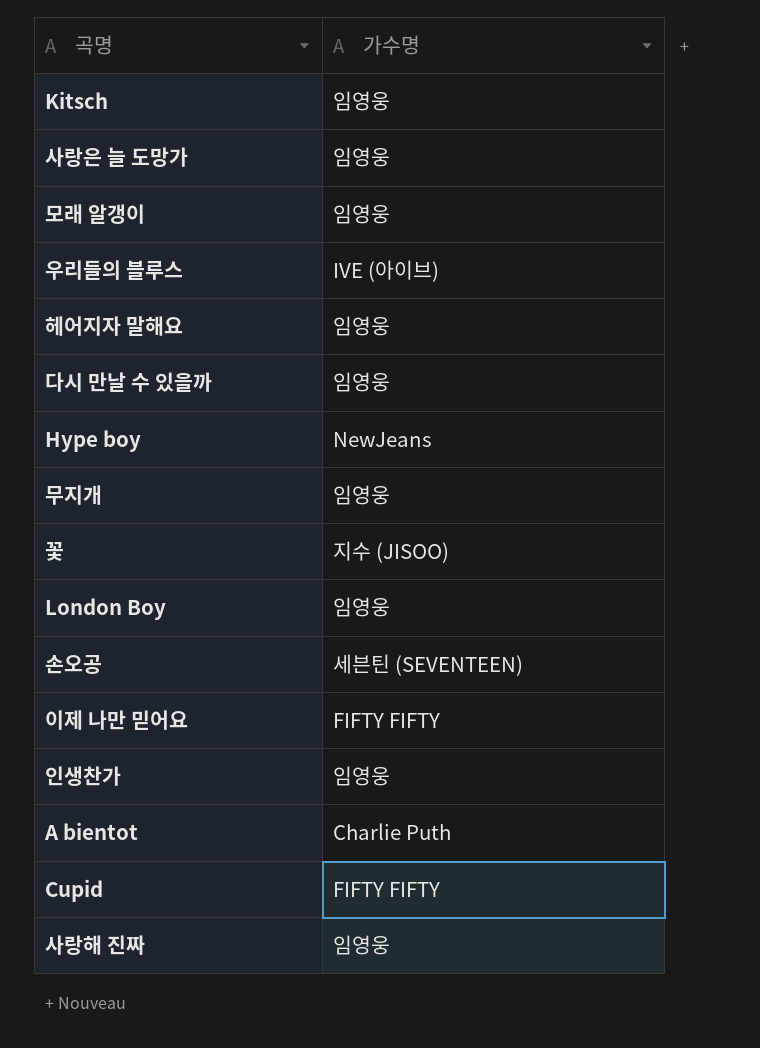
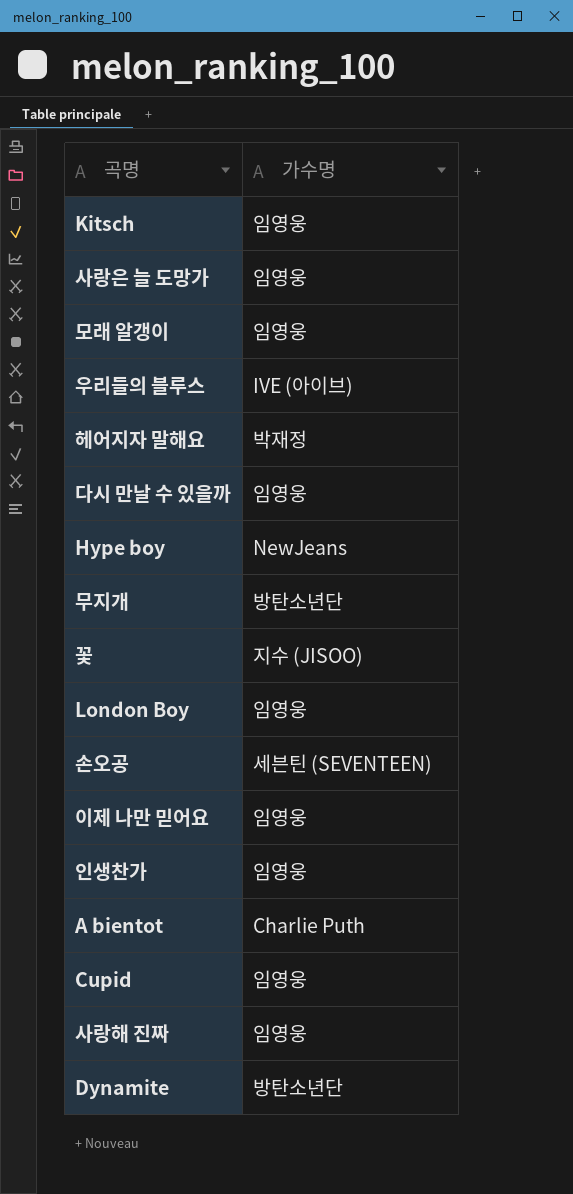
헤어지자 말해요 | 가수명: 임영웅 -> 박재정
무지개 | 가수명: 임영웅 -> 방탄소년단
이제 나만 믿어요 | 가수명: FIFTY FIFTY -> 임영웅
Cupid | 가수명: FIFTY FIFTY -> 임영웅
row Dynamite: none -> 방탄소년단

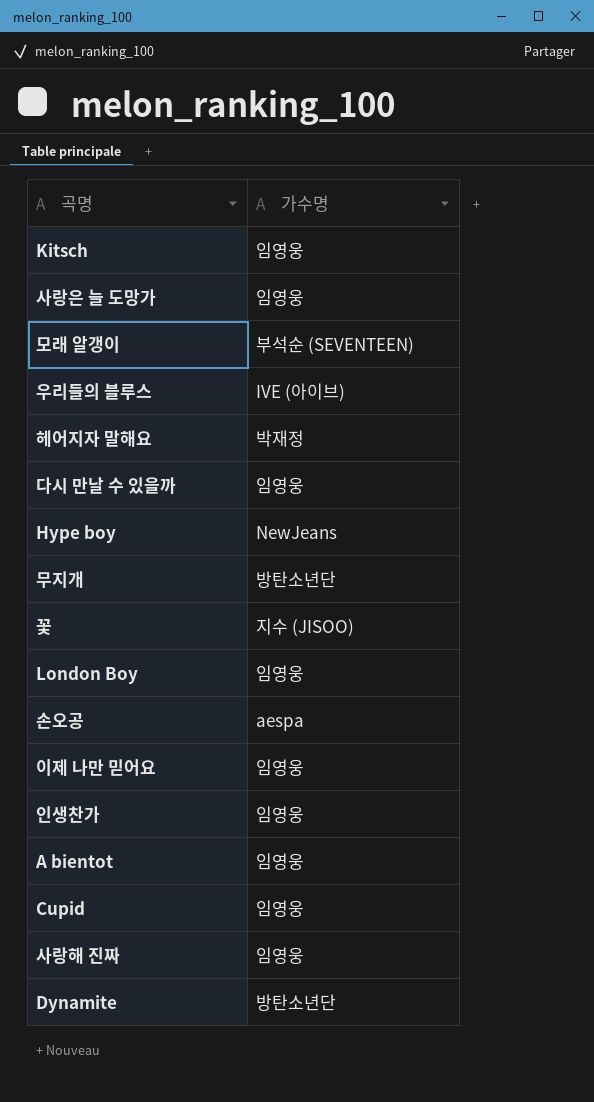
모래 알갱이 | 가수명: 임영웅 -> 부석순 (SEVENTEEN)
손오공 | 가수명: 세븐틴 (SEVENTEEN) -> aespa
A bientot | 가수명: Charlie Puth -> 임영웅

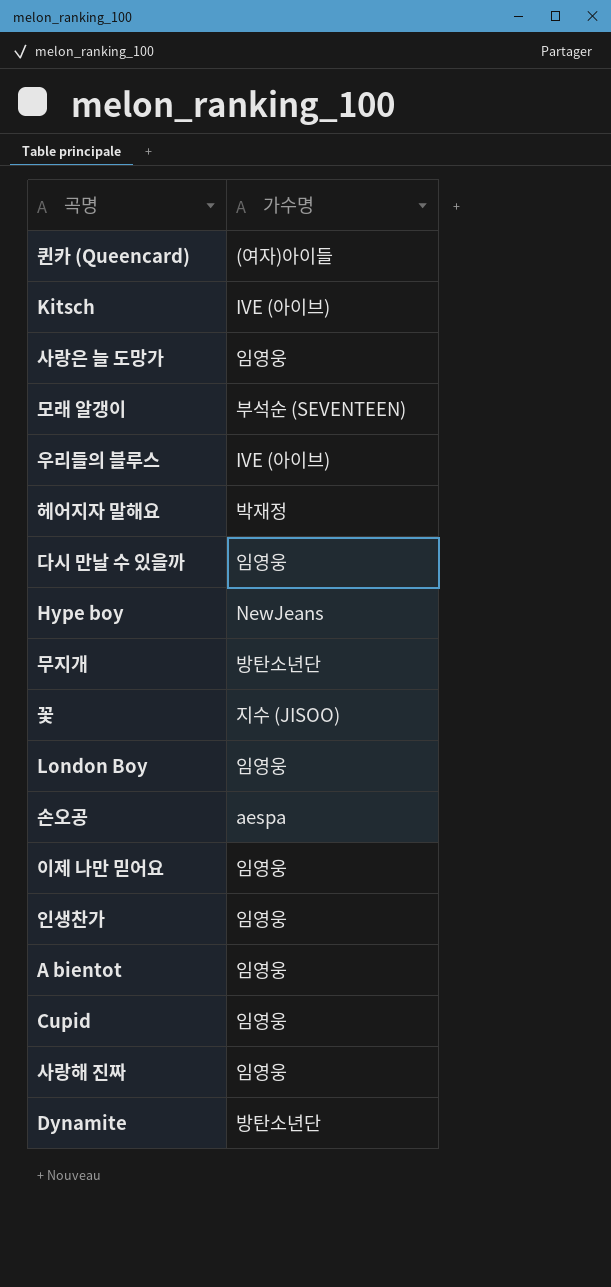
row 퀸카 (Queencard): none -> (여자)아이들
Kitsch | 가수명: 임영웅 -> IVE (아이브)

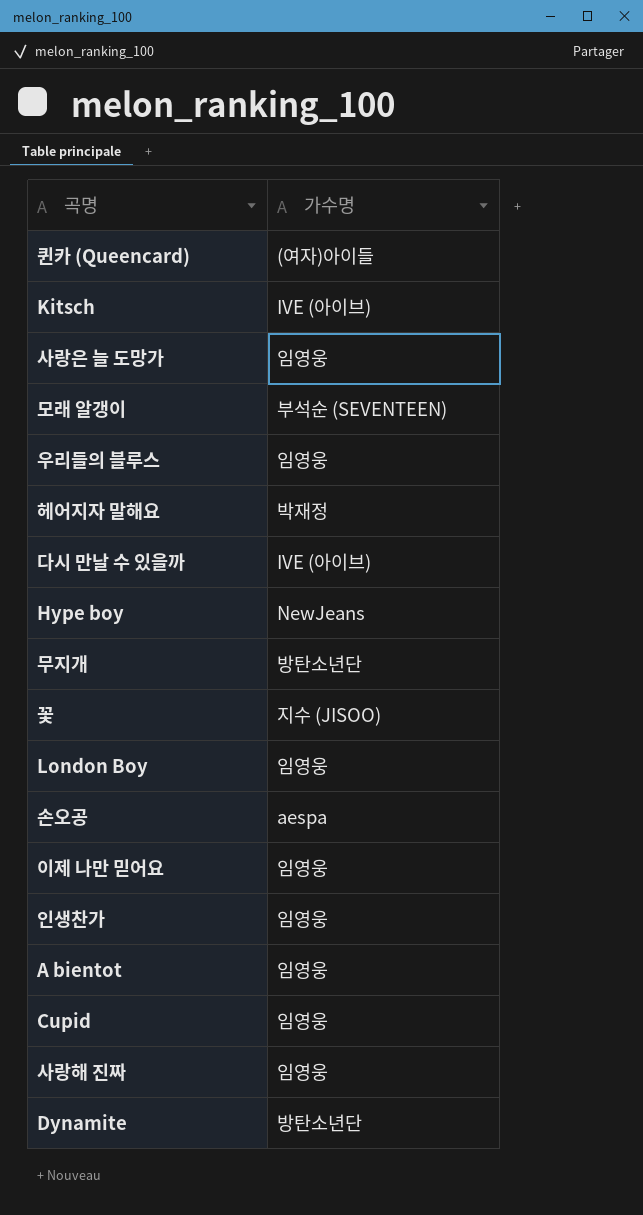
우리들의 블루스 | 가수명: IVE (아이브) -> 임영웅
다시 만날 수 있을까 | 가수명: 임영웅 -> IVE (아이브)

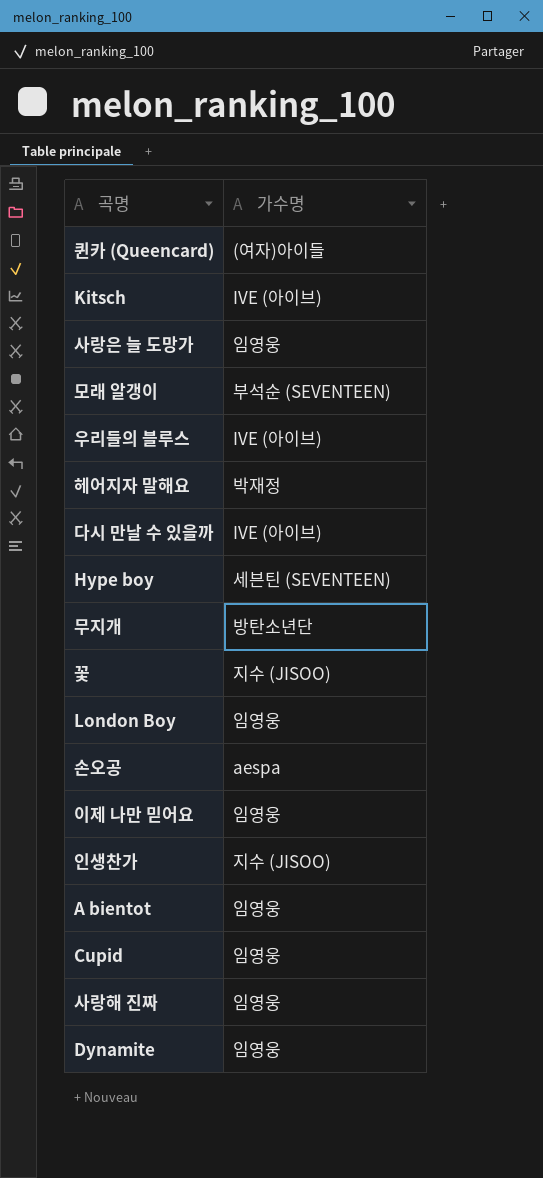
우리들의 블루스 | 가수명: 임영웅 -> IVE (아이브)
Hype boy | 가수명: NewJeans -> 세븐틴 (SEVENTEEN)
인생찬가 | 가수명: 임영웅 -> 지수 (JISOO)
Dynamite | 가수명: 방탄소년단 -> 임영웅

